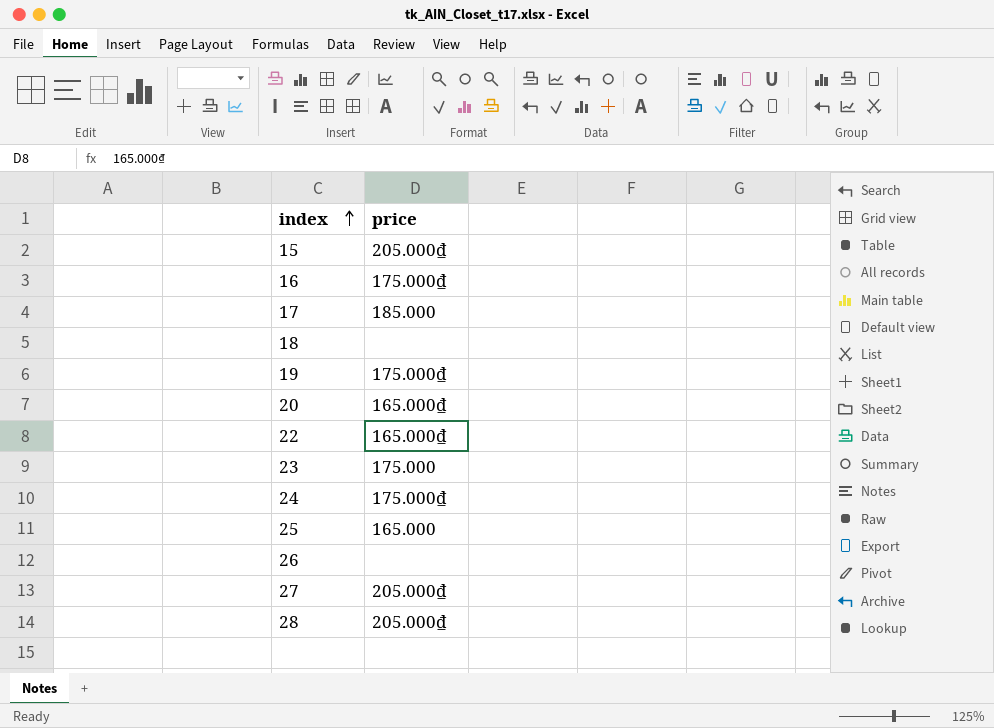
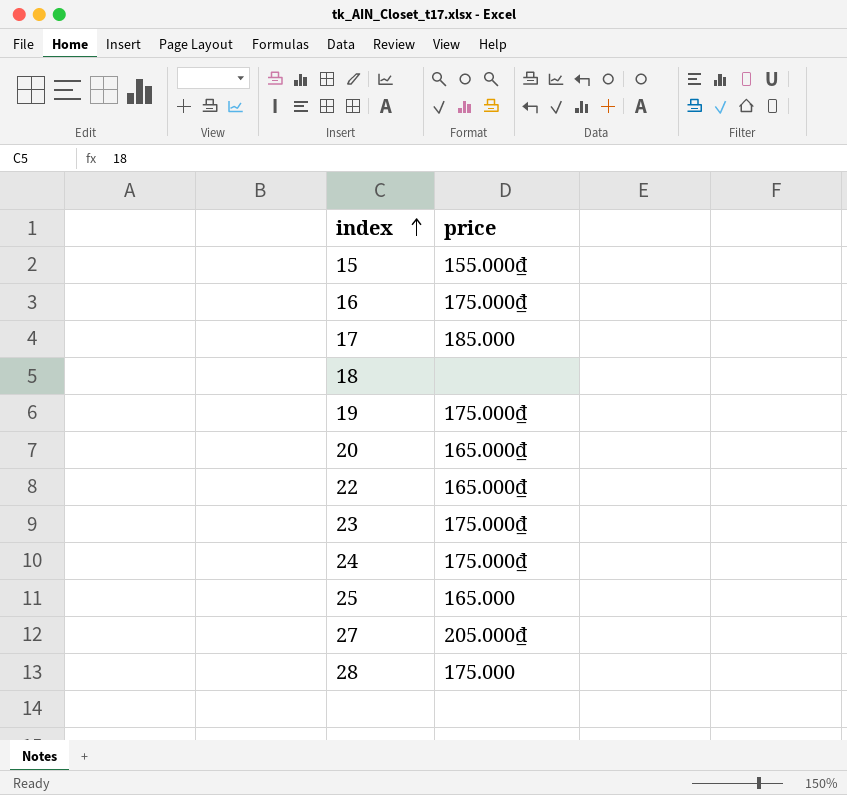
row 26: none -> none
15 | price: 205.000₫ -> 155.000₫
23 | price: 175.000 -> 175.000₫
28 | price: 205.000₫ -> 175.000

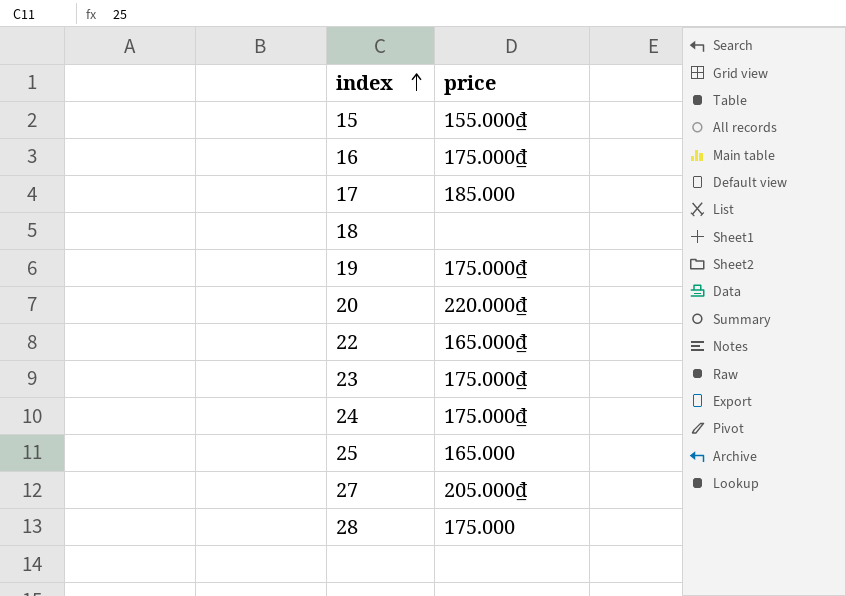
20 | price: 165.000₫ -> 220.000₫

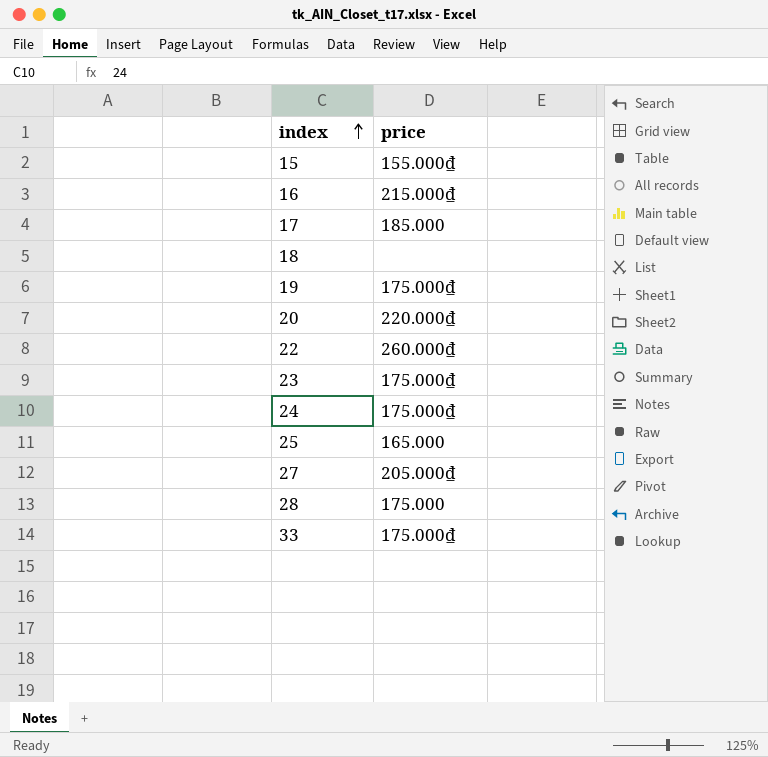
16 | price: 175.000₫ -> 215.000₫
22 | price: 165.000₫ -> 260.000₫
row 33: none -> 175.000₫

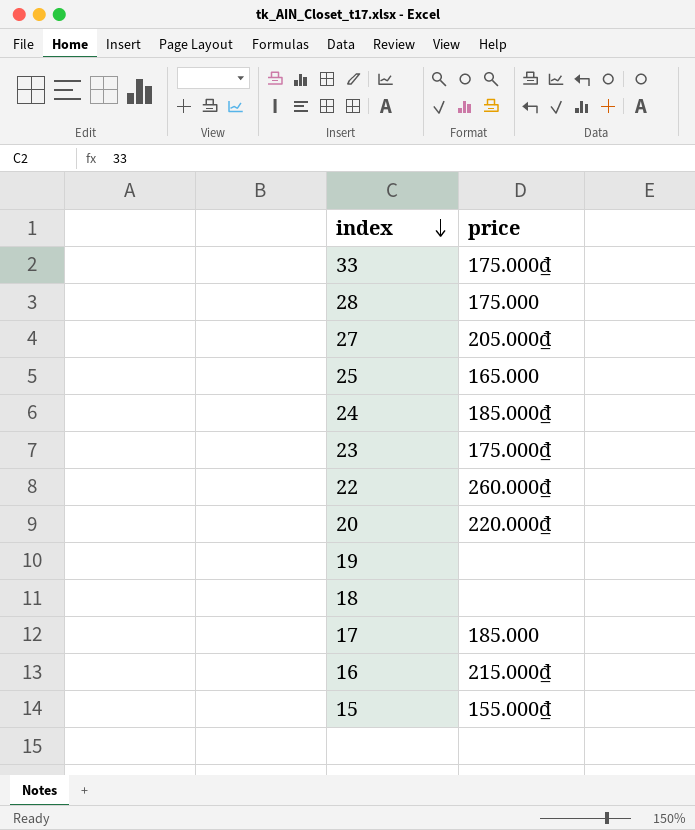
row order: index ascending -> index descending
24 | price: 175.000₫ -> 185.000₫
19 | price: 175.000₫ -> none

